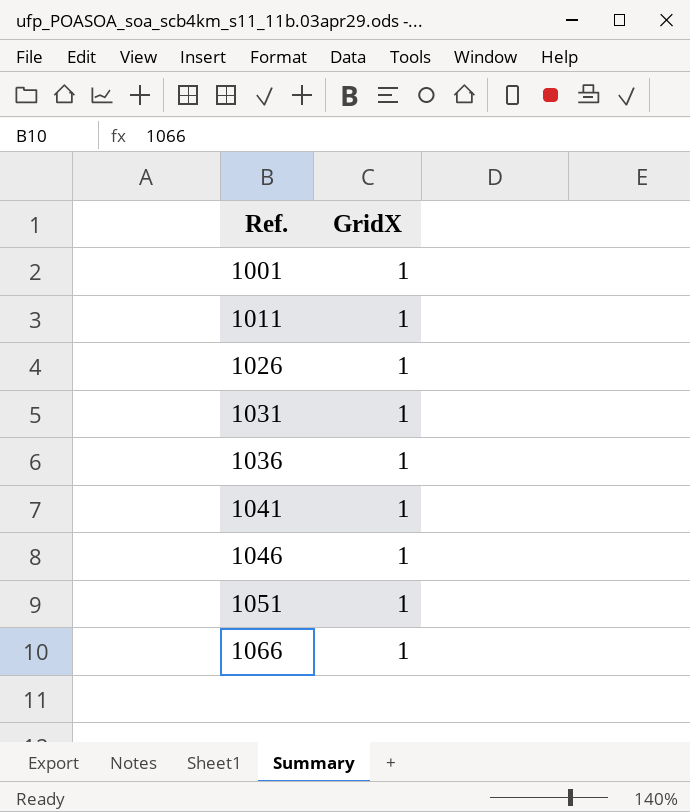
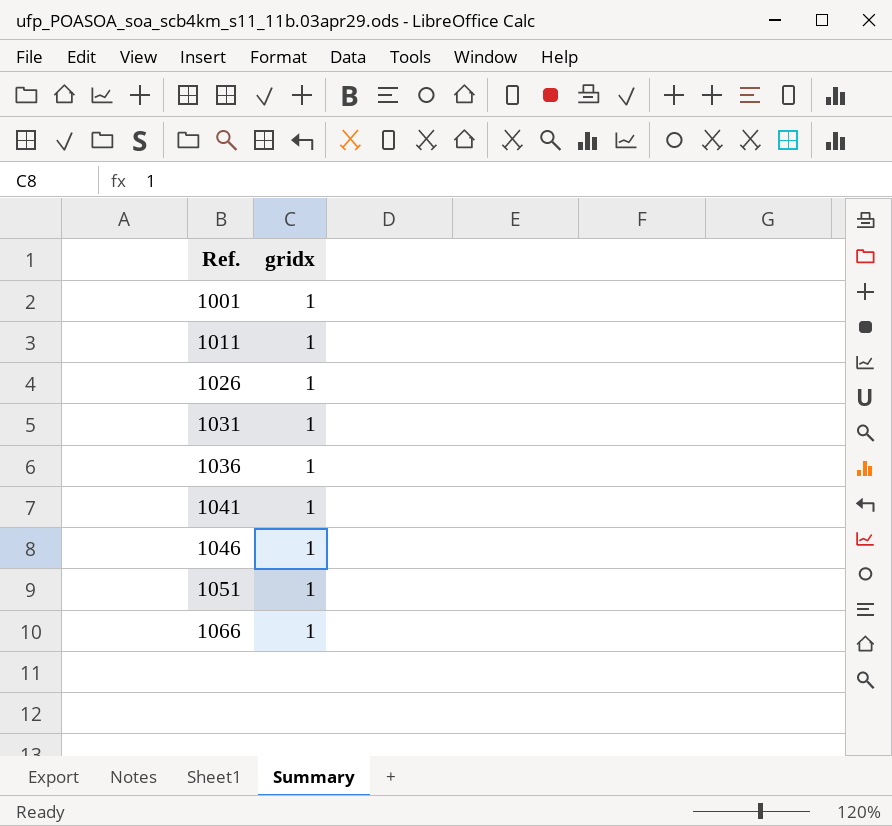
column name: GridX -> gridx

